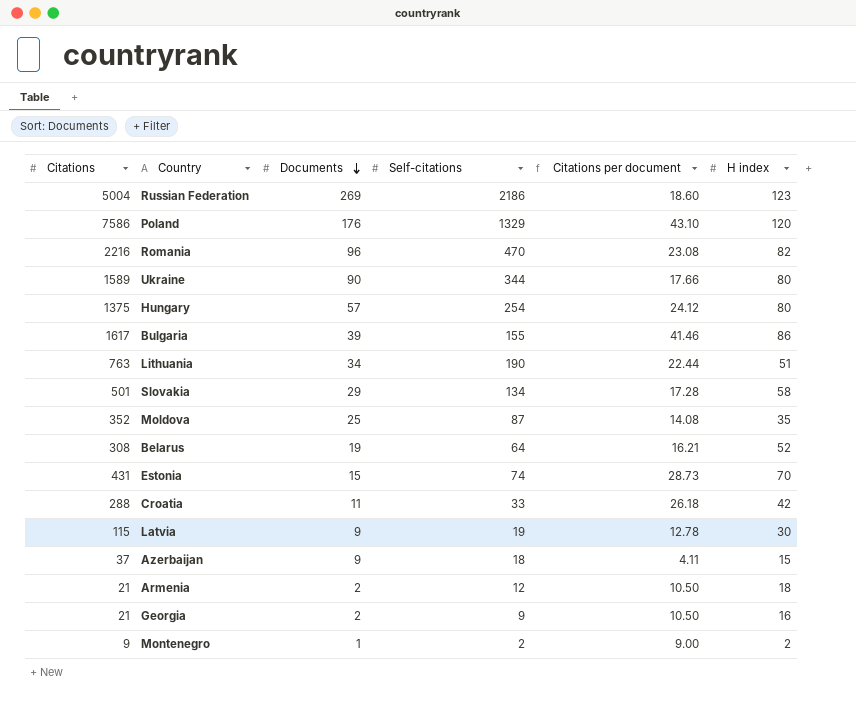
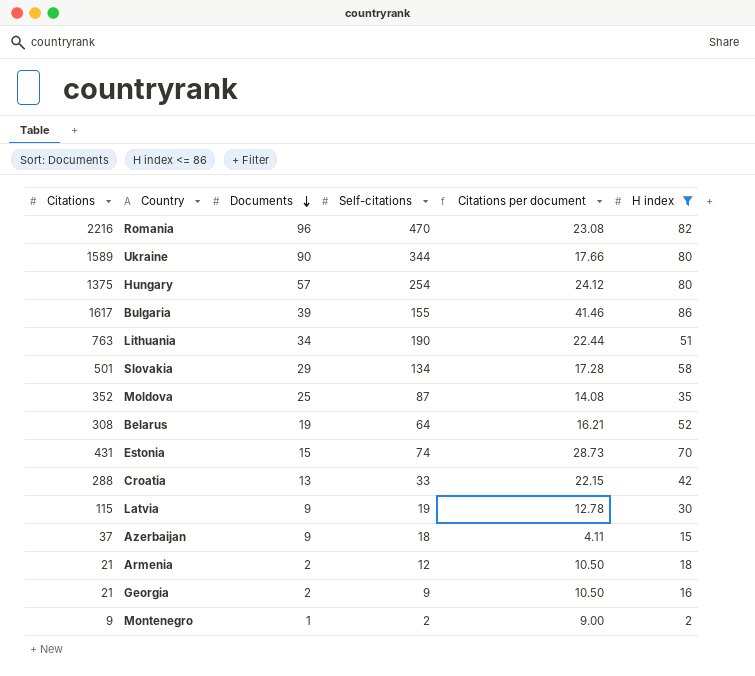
filter: none -> H index <= 86
Croatia | Documents: 11 -> 13
Croatia | Citations per document: 26.18 -> 22.15

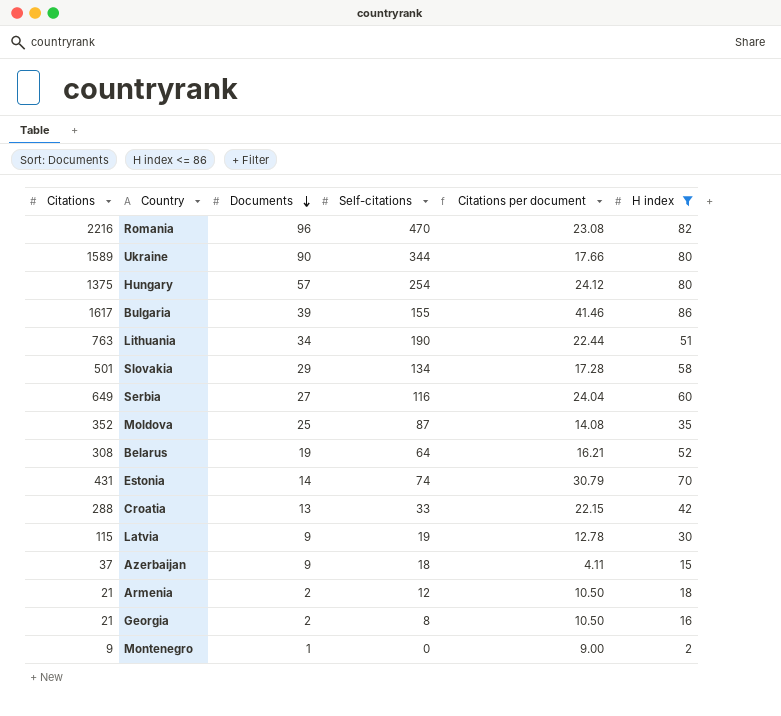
row Serbia: none -> 649 | 27 | 116 | 24.04 | 60
Estonia | Documents: 15 -> 14
Estonia | Citations per document: 28.73 -> 30.79
Georgia | Self-citations: 9 -> 8
Montenegro | Self-citations: 2 -> 0

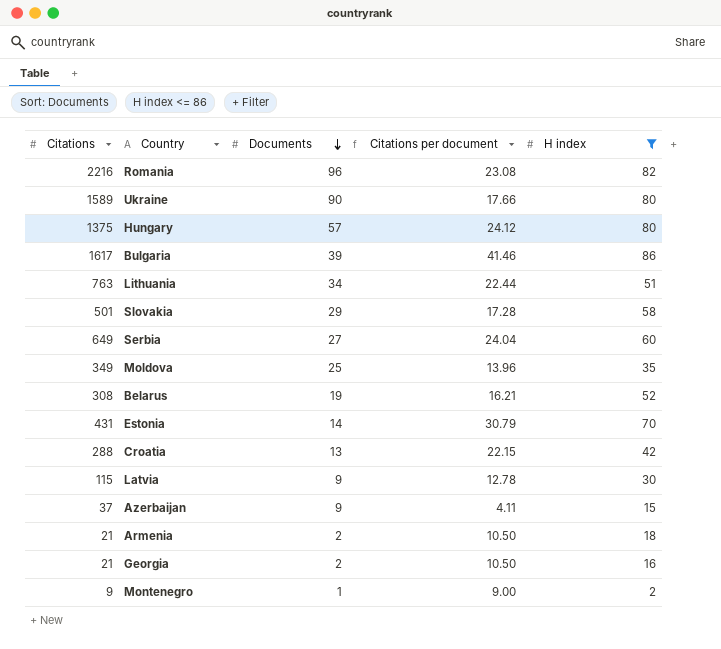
column Self-citations | position: 4 -> none
Moldova | Citations: 352 -> 349
Moldova | Citations per document: 14.08 -> 13.96

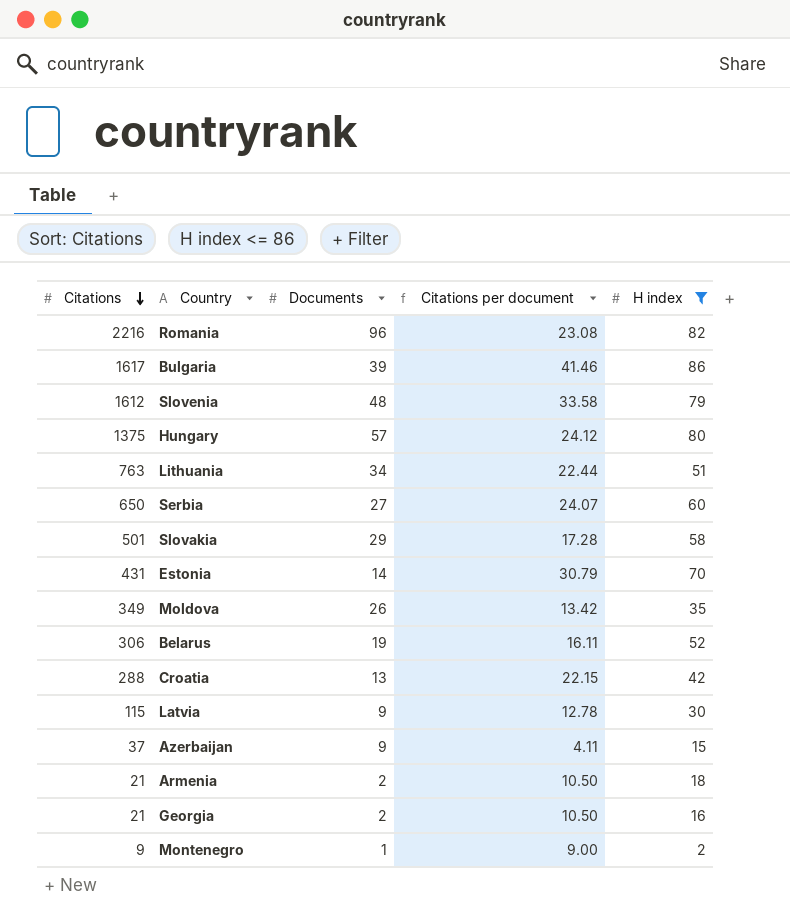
row order: Documents descending -> Citations descending
row Ukraine: 1589 | 90 | 17.66 | 80 -> none
row Slovenia: none -> 1612 | 48 | 33.58 | 79
Serbia | Citations: 649 -> 650
Serbia | Citations per document: 24.04 -> 24.07
Moldova | Documents: 25 -> 26
Moldova | Citations per document: 13.96 -> 13.42
Belarus | Citations: 308 -> 306
Belarus | Citations per document: 16.21 -> 16.11

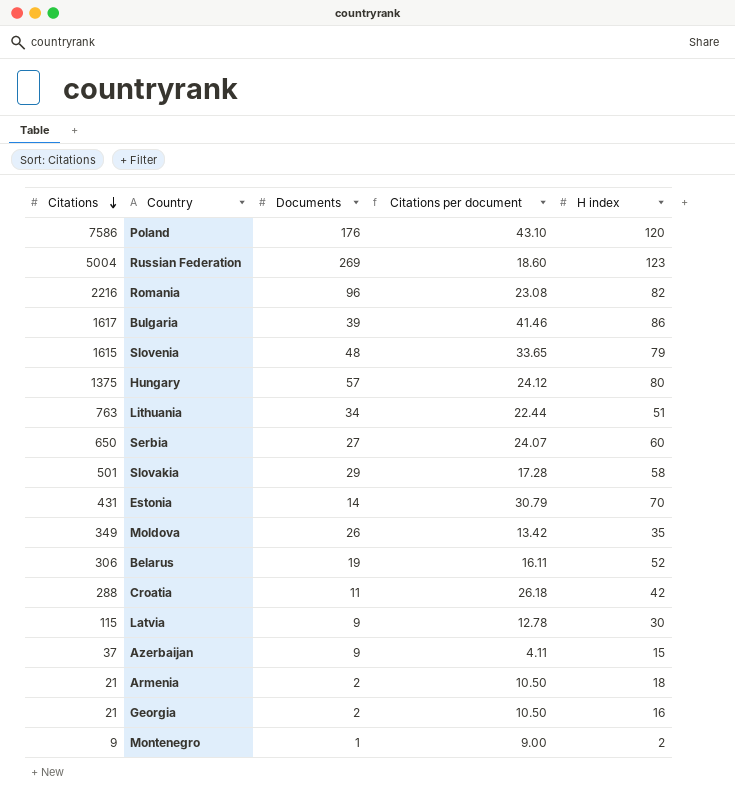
filter: H index <= 86 -> none
Slovenia | Citations: 1612 -> 1615
Slovenia | Citations per document: 33.58 -> 33.65
Croatia | Documents: 13 -> 11
Croatia | Citations per document: 22.15 -> 26.18

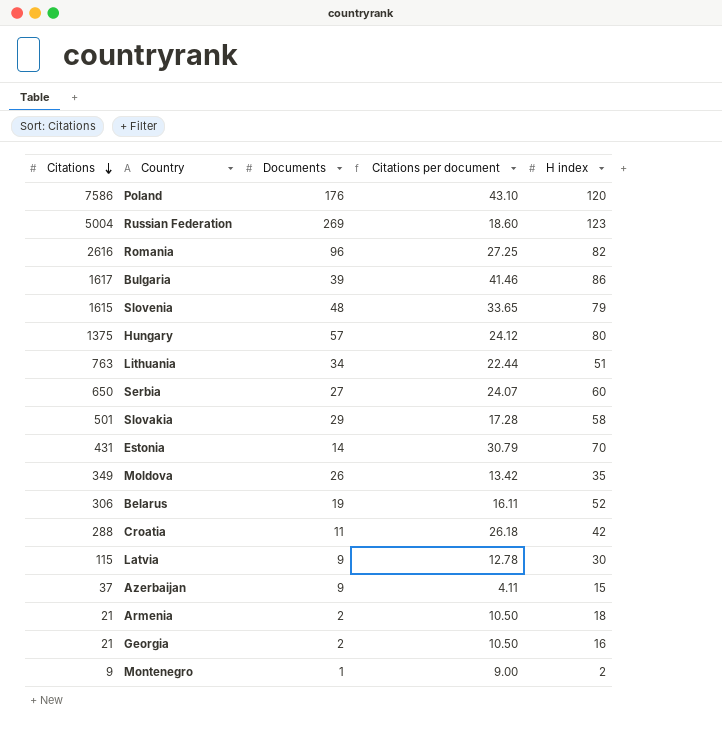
Romania | Citations: 2216 -> 2616
Romania | Citations per document: 23.08 -> 27.25

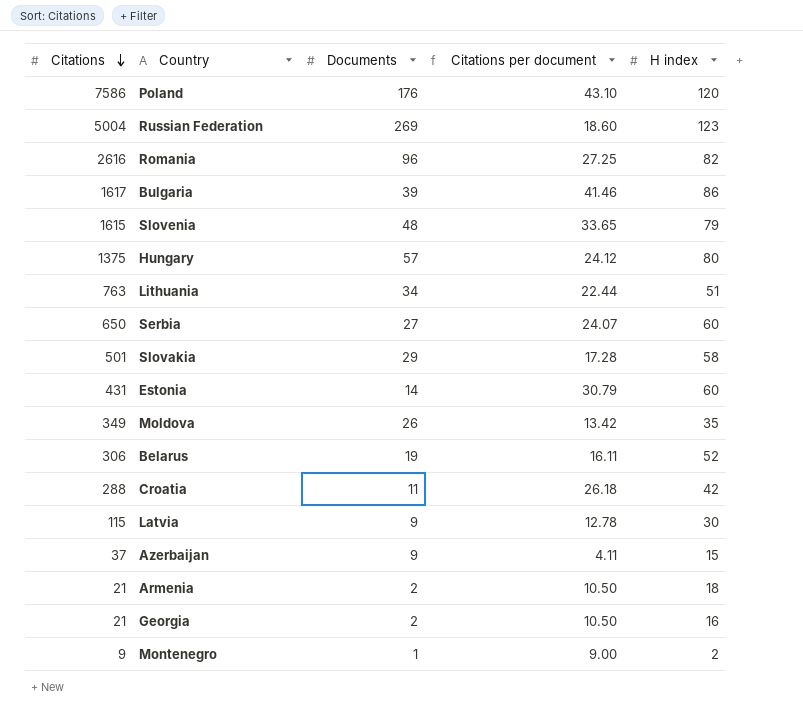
Estonia | H index: 70 -> 60

